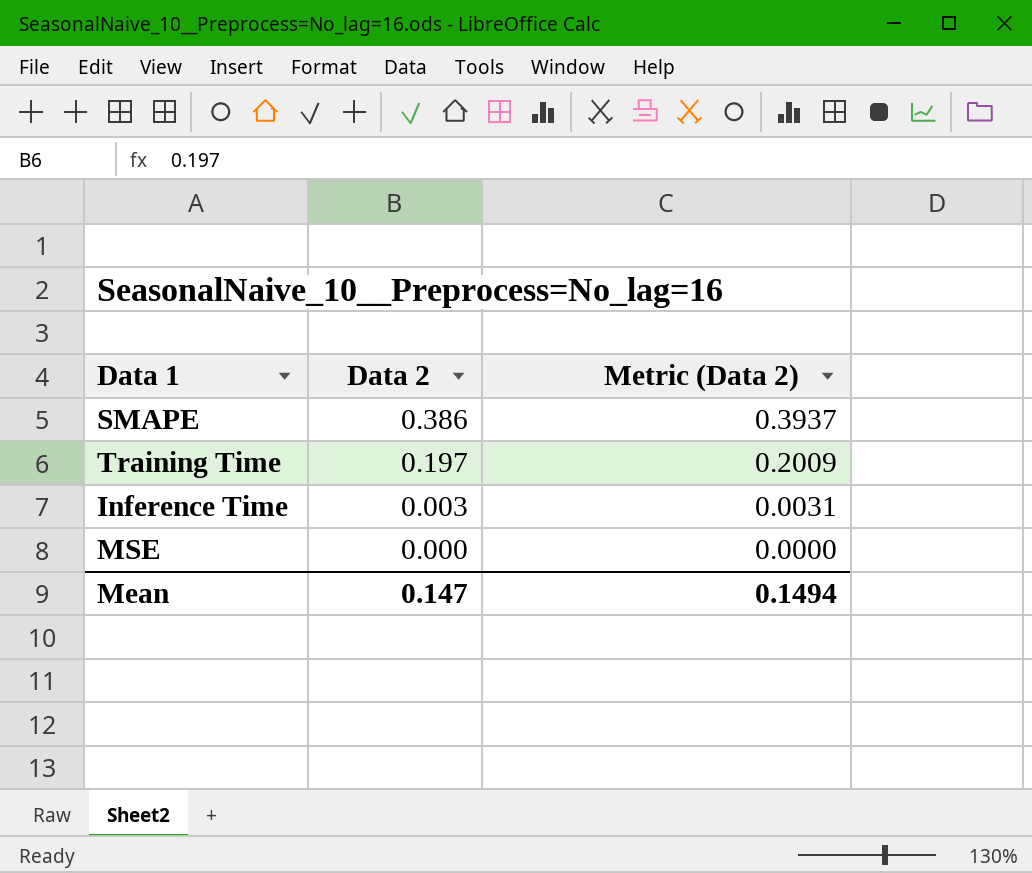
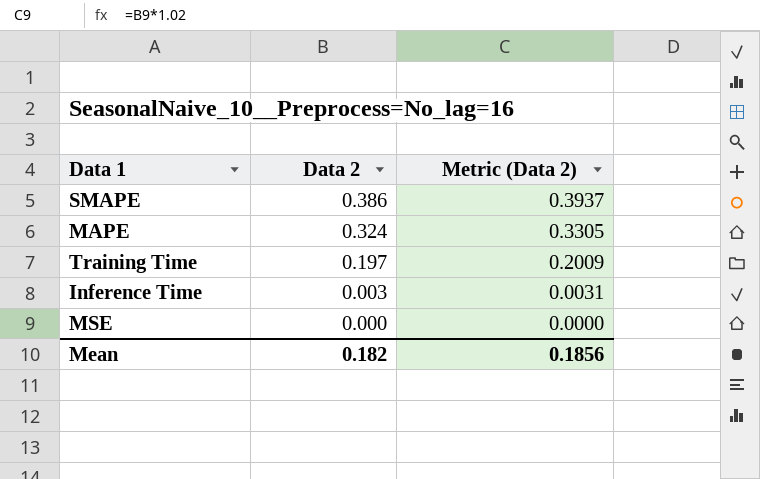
row MAPE: none -> 0.324 | 0.3305
Mean | Data 2: 0.147 -> 0.182
Mean | Metric (Data 2): 0.1494 -> 0.1856

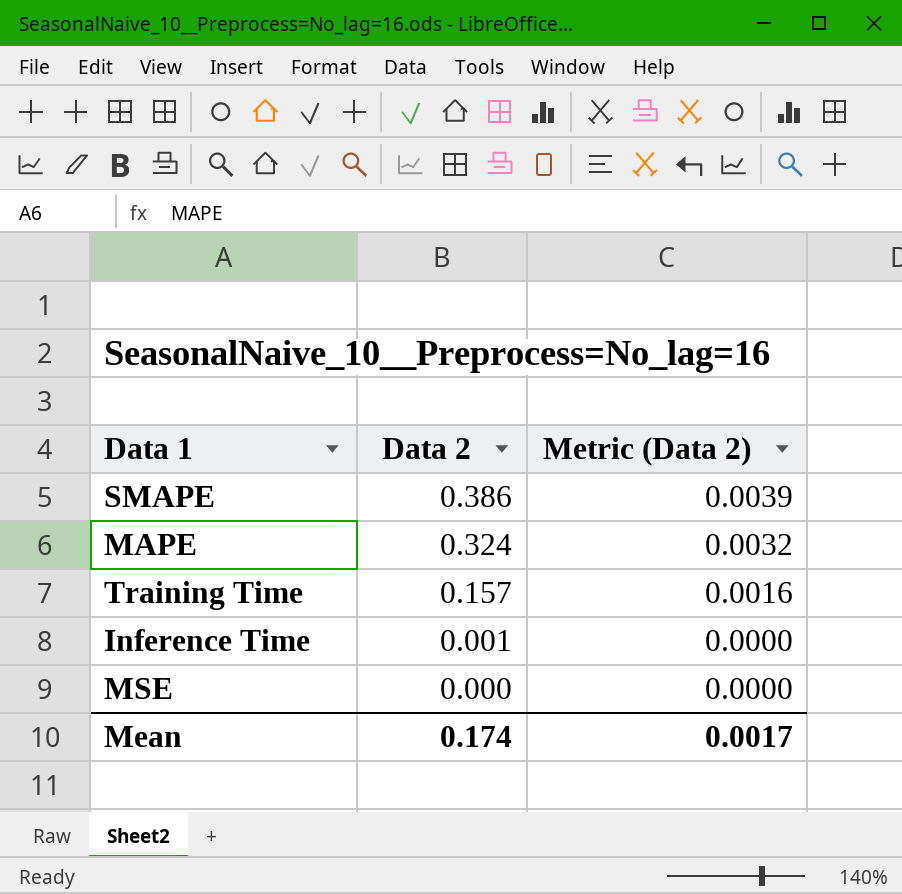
column Metric (Data 2) | formula: [Data 2] * 1.02 -> [Data 2] * 0.01
Training Time | Data 2: 0.197 -> 0.157
Inference Time | Data 2: 0.003 -> 0.001
Mean | Data 2: 0.182 -> 0.174
Mean | Metric (Data 2): 0.1856 -> 0.0017

